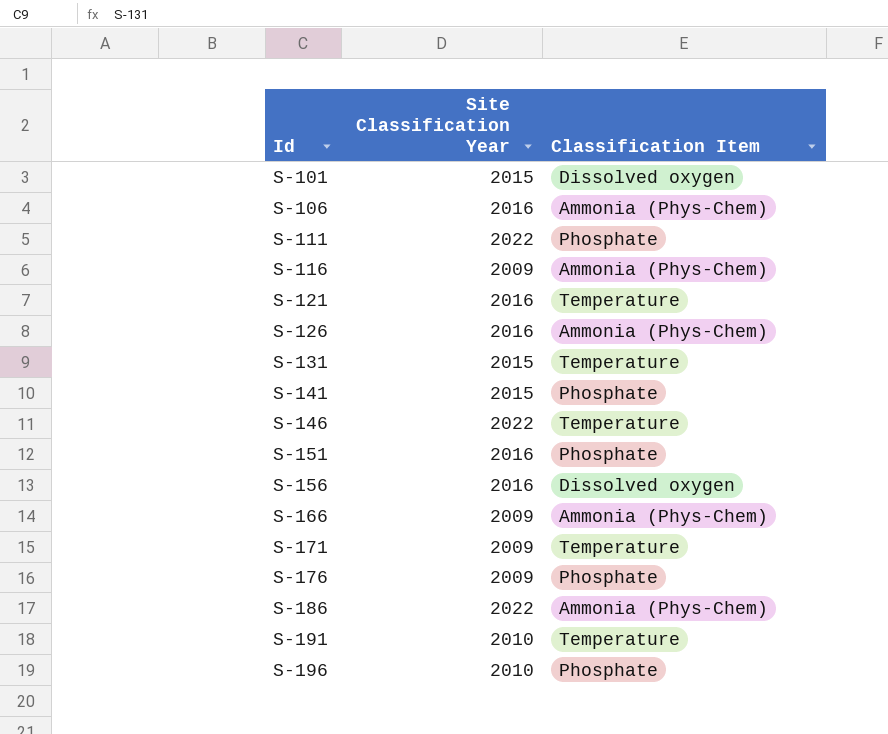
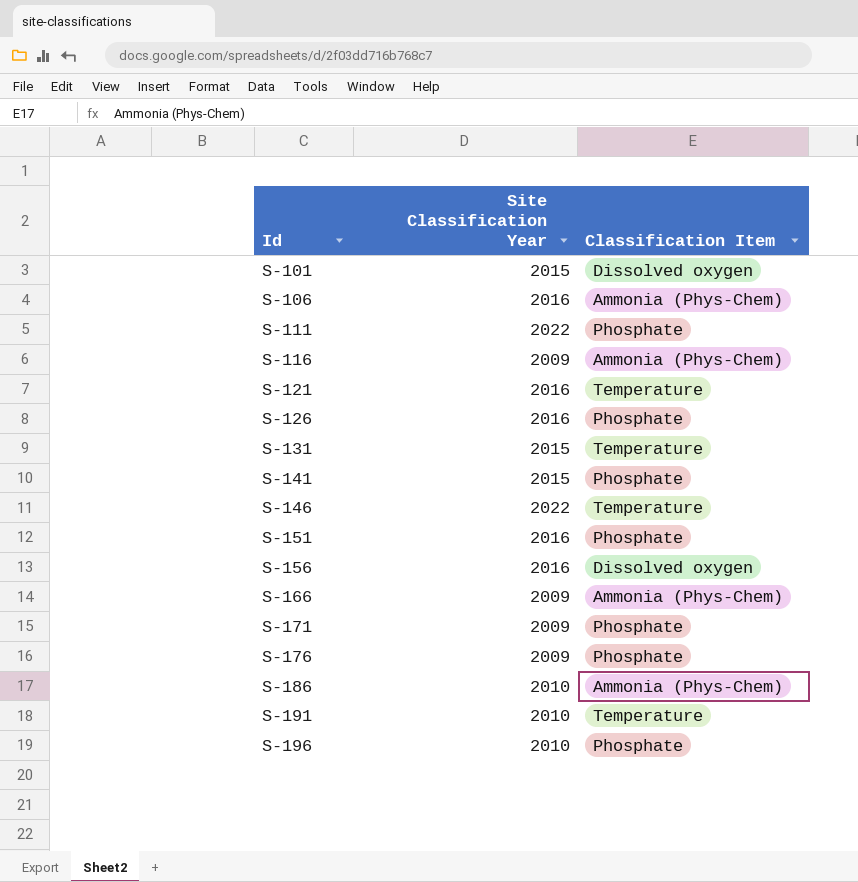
S-126 | Classification Item: Ammonia (Phys-Chem) -> Phosphate
S-171 | Classification Item: Temperature -> Phosphate
S-186 | Site Classification Year: 2022 -> 2010

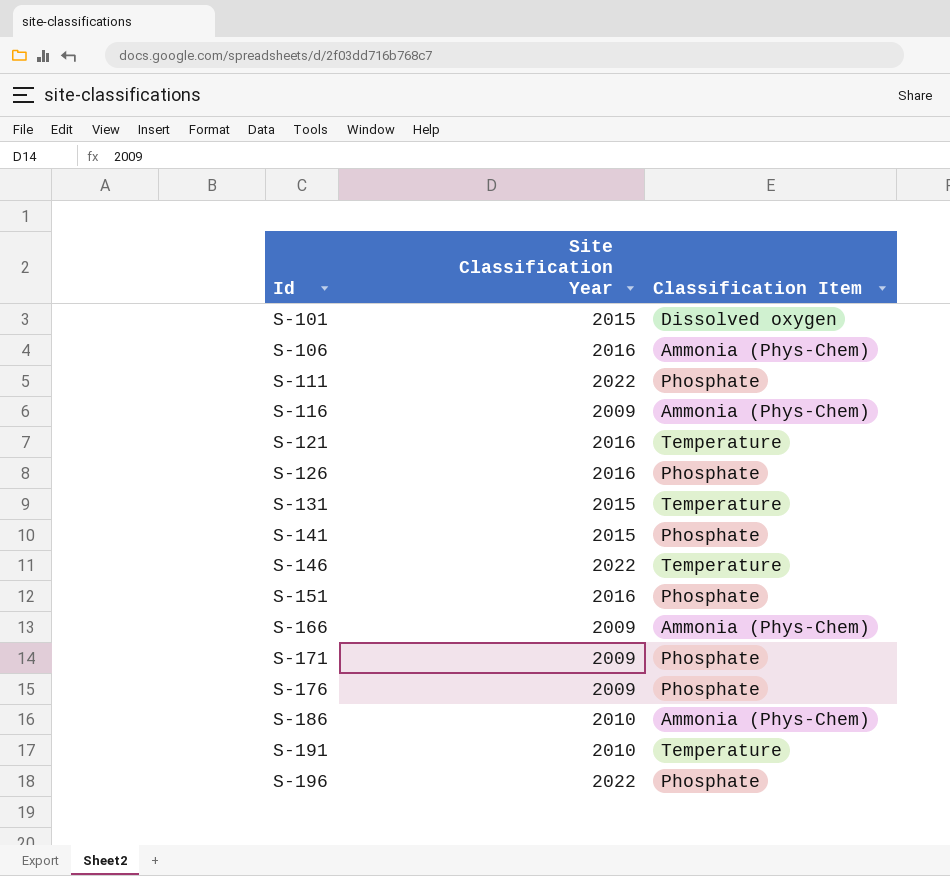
row S-156: 2016 | Dissolved oxygen -> none
S-196 | Site Classification Year: 2010 -> 2022

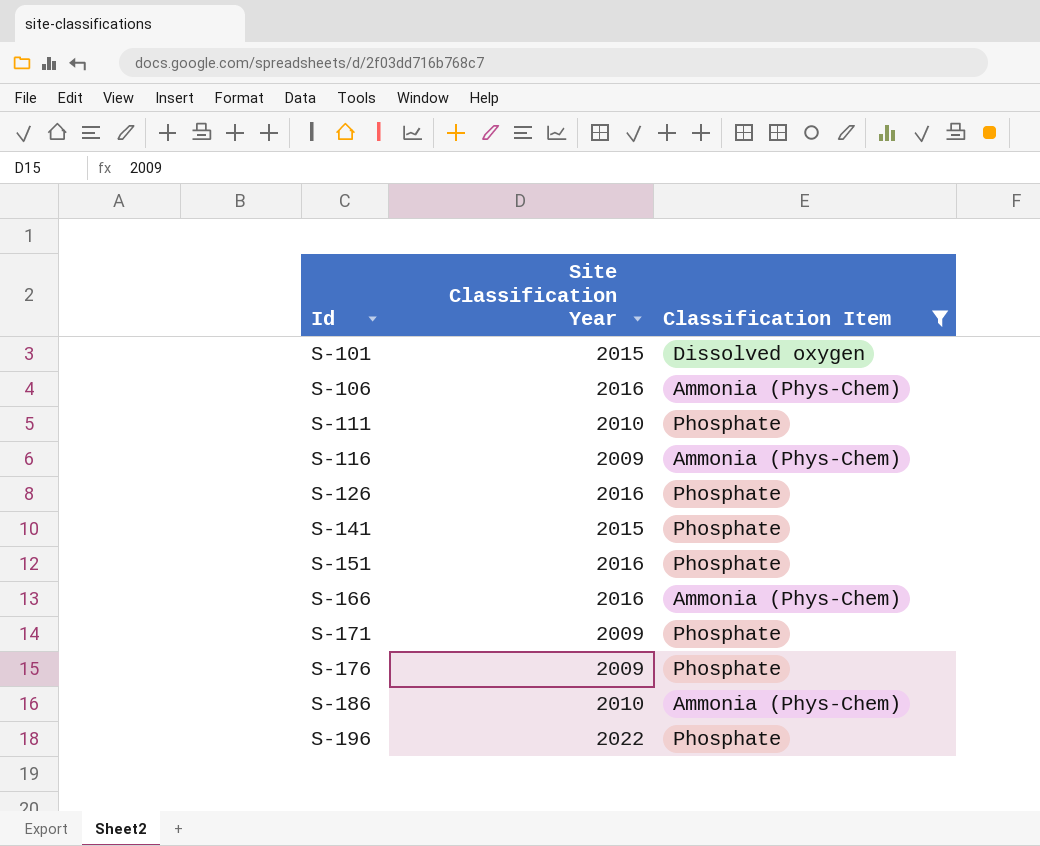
filter: none -> Classification Item != Temperature
S-111 | Site Classification Year: 2022 -> 2010
S-166 | Site Classification Year: 2009 -> 2016

